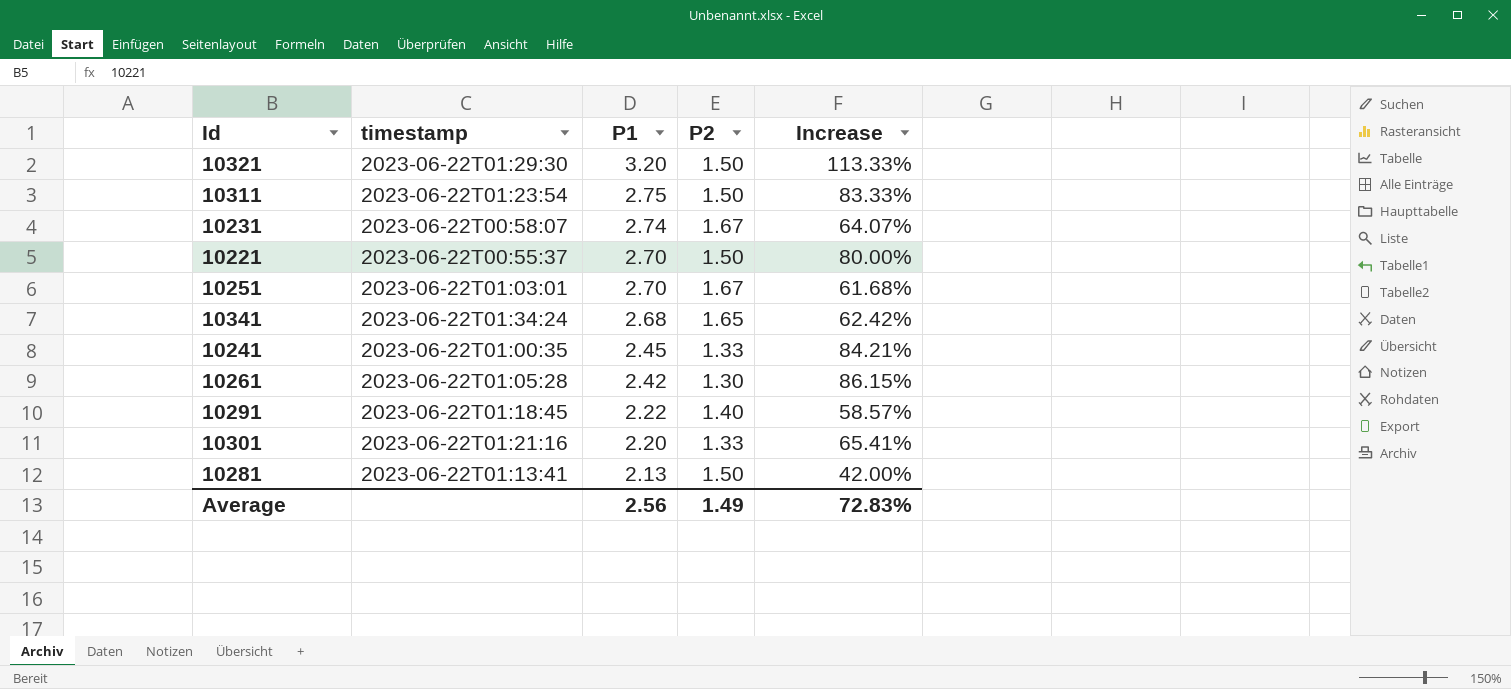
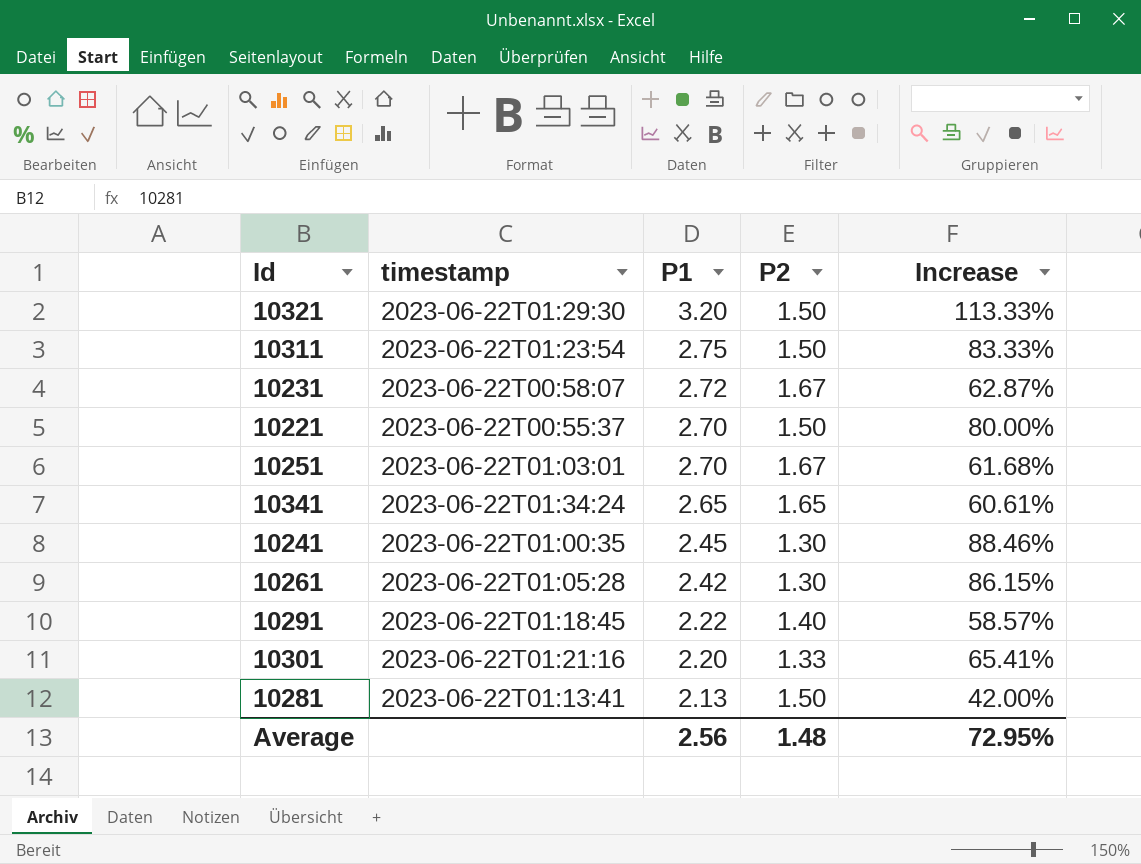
10231 | P1: 2.74 -> 2.72
10231 | Increase: 64.07% -> 62.87%
10341 | P1: 2.68 -> 2.65
10341 | Increase: 62.42% -> 60.61%
10241 | P2: 1.33 -> 1.30
10241 | Increase: 84.21% -> 88.46%
Average | P2: 1.49 -> 1.48
Average | Increase: 72.83% -> 72.95%

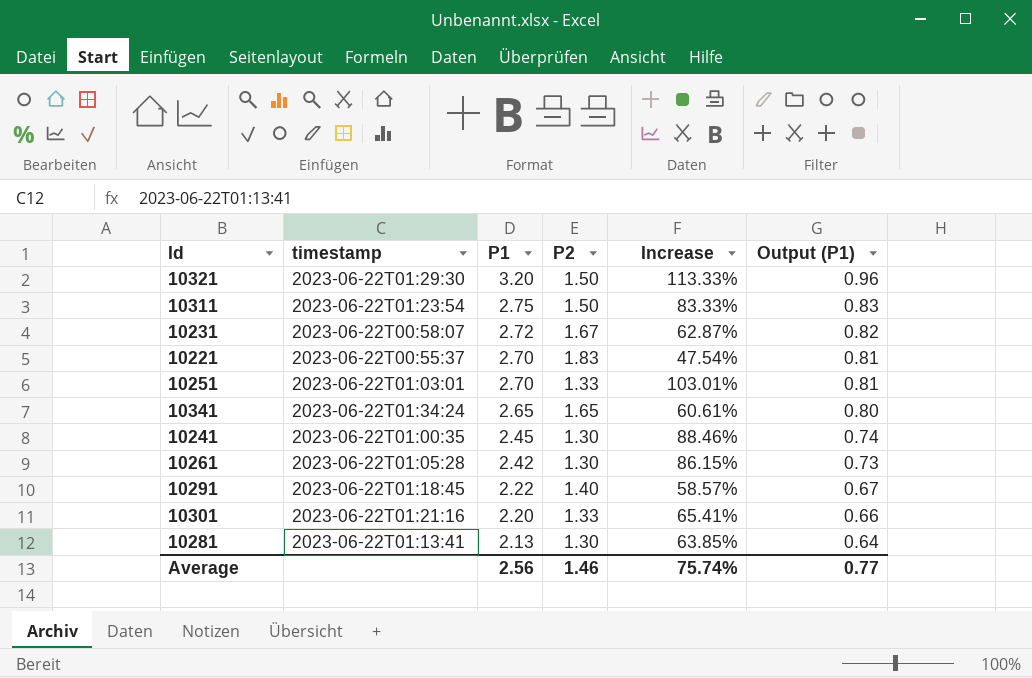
column Output (P1) | formula: none -> [P1] * 0.3
10221 | P2: 1.50 -> 1.83
10221 | Increase: 80.00% -> 47.54%
10251 | P2: 1.67 -> 1.33
10251 | Increase: 61.68% -> 103.01%
10281 | P2: 1.50 -> 1.30
10281 | Increase: 42.00% -> 63.85%
Average | P2: 1.48 -> 1.46
Average | Increase: 72.95% -> 75.74%

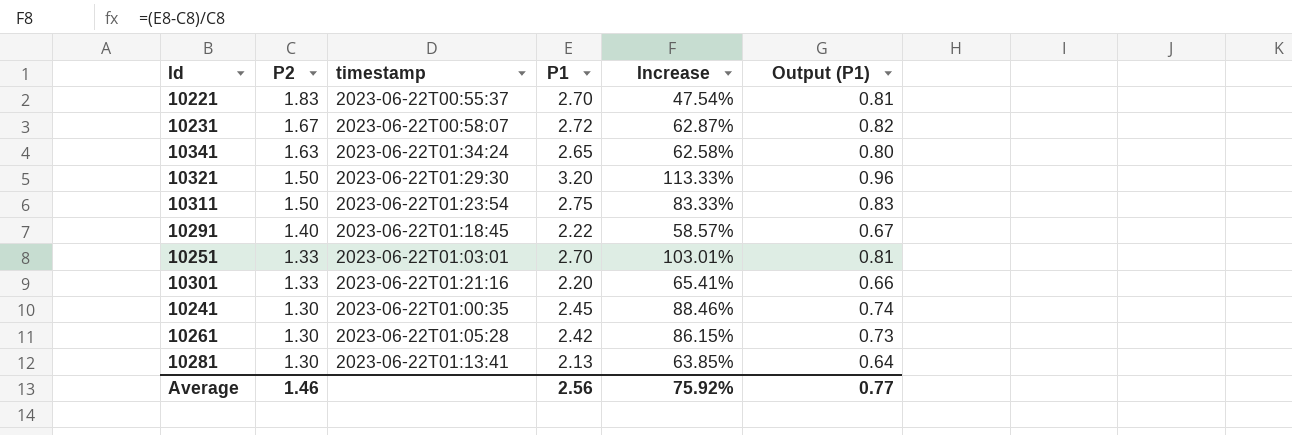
row order: P1 descending -> P2 descending
column P2 | position: 4 -> 2
10341 | P2: 1.65 -> 1.63
10341 | Increase: 60.61% -> 62.58%
Average | Increase: 75.74% -> 75.92%

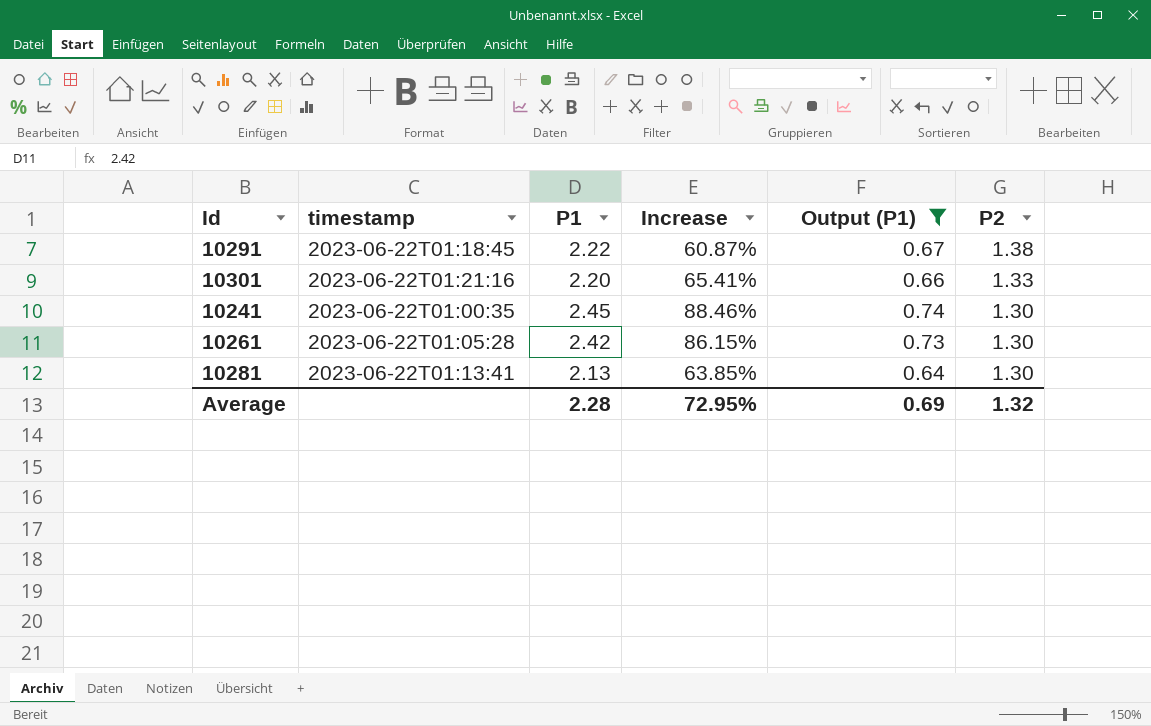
filter: none -> Output (P1) <= 0.74
column P2 | position: 2 -> 6
10291 | Increase: 58.57% -> 60.87%
10291 | P2: 1.40 -> 1.38
Average | P1: 2.56 -> 2.28
Average | Increase: 75.92% -> 72.95%
Average | Output (P1): 0.77 -> 0.69
Average | P2: 1.46 -> 1.32

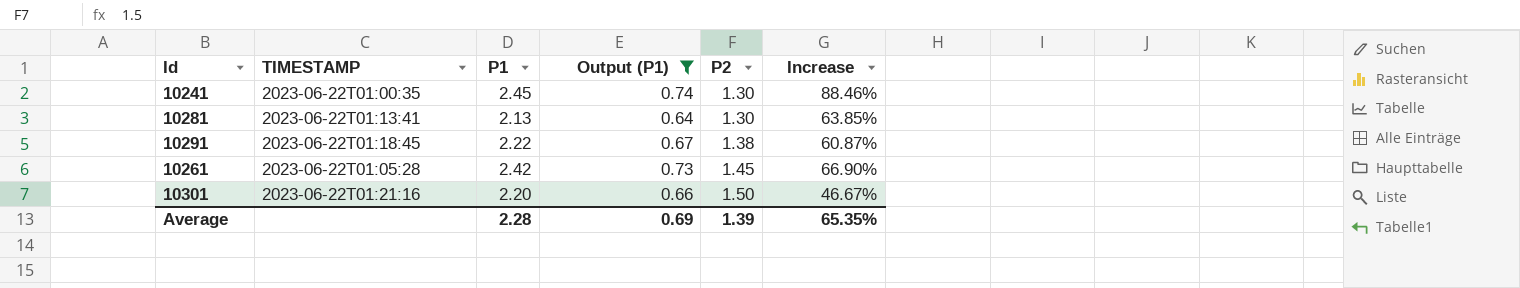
row order: P2 descending -> P2 ascending
column name: timestamp -> TIMESTAMP
column Increase | position: 4 -> 6
10261 | P2: 1.30 -> 1.45
10261 | Increase: 86.15% -> 66.90%
10301 | P2: 1.33 -> 1.50
10301 | Increase: 65.41% -> 46.67%
Average | P2: 1.32 -> 1.39
Average | Increase: 72.95% -> 65.35%

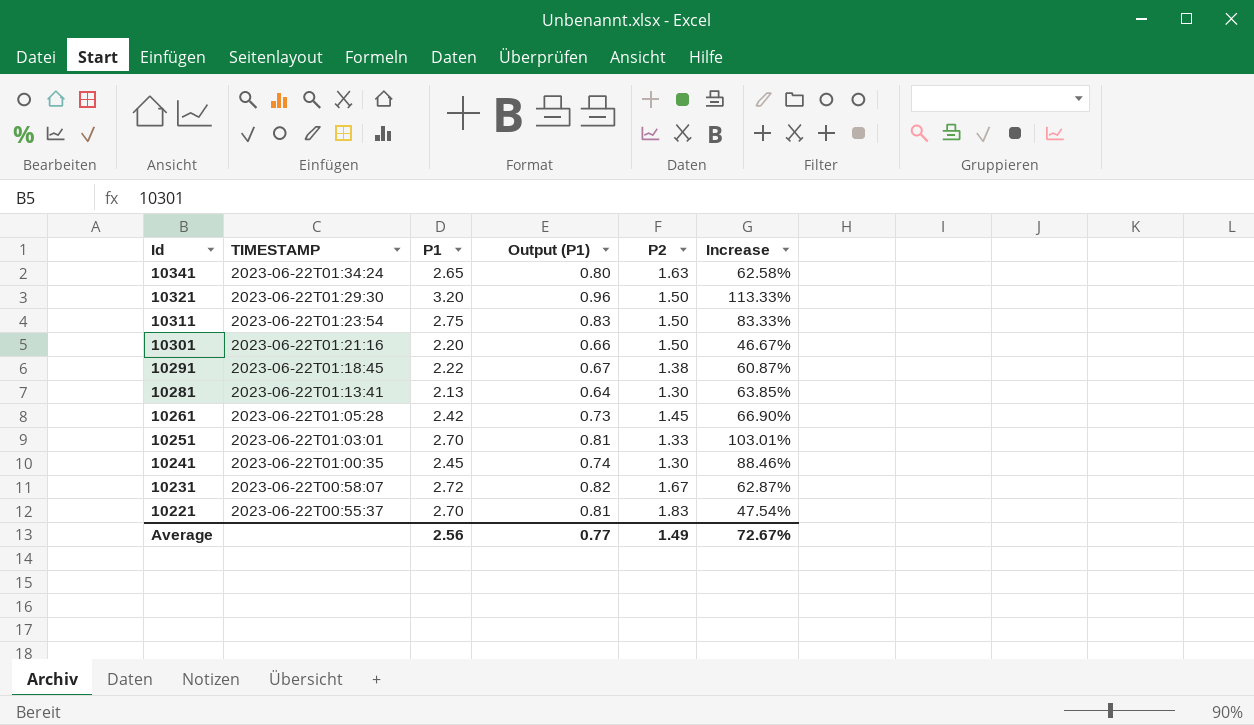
filter: Output (P1) <= 0.74 -> none
row order: P2 ascending -> Id descending
Average | P1: 2.28 -> 2.56
Average | Output (P1): 0.69 -> 0.77
Average | P2: 1.39 -> 1.49
Average | Increase: 65.35% -> 72.67%

